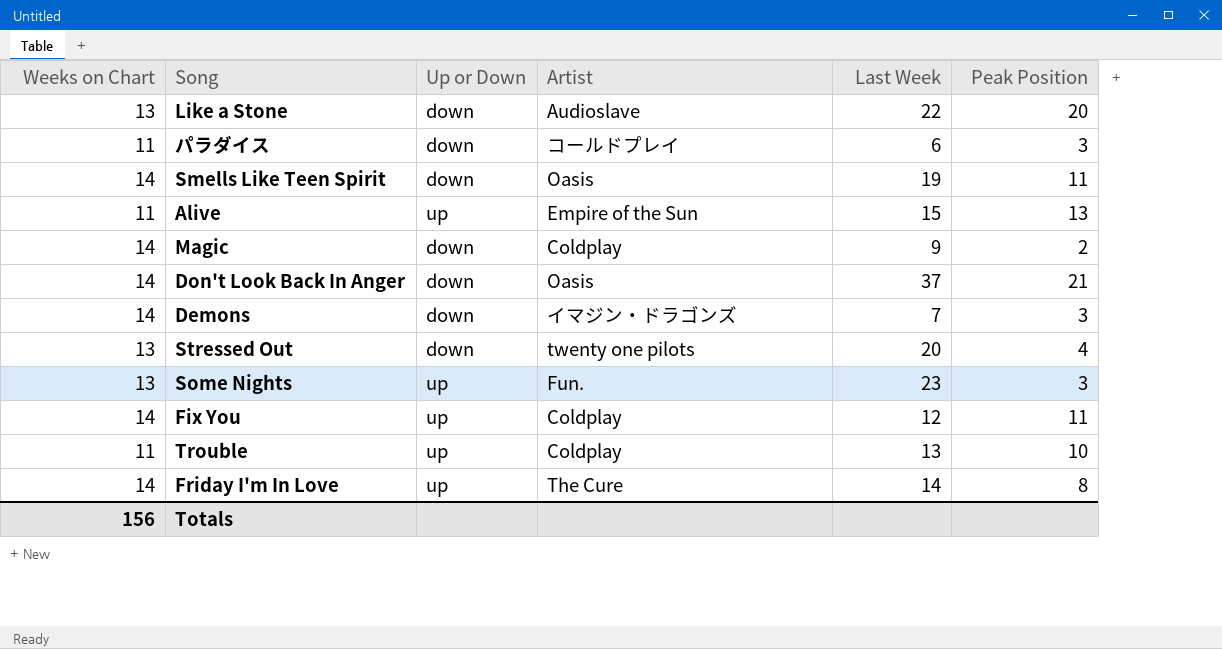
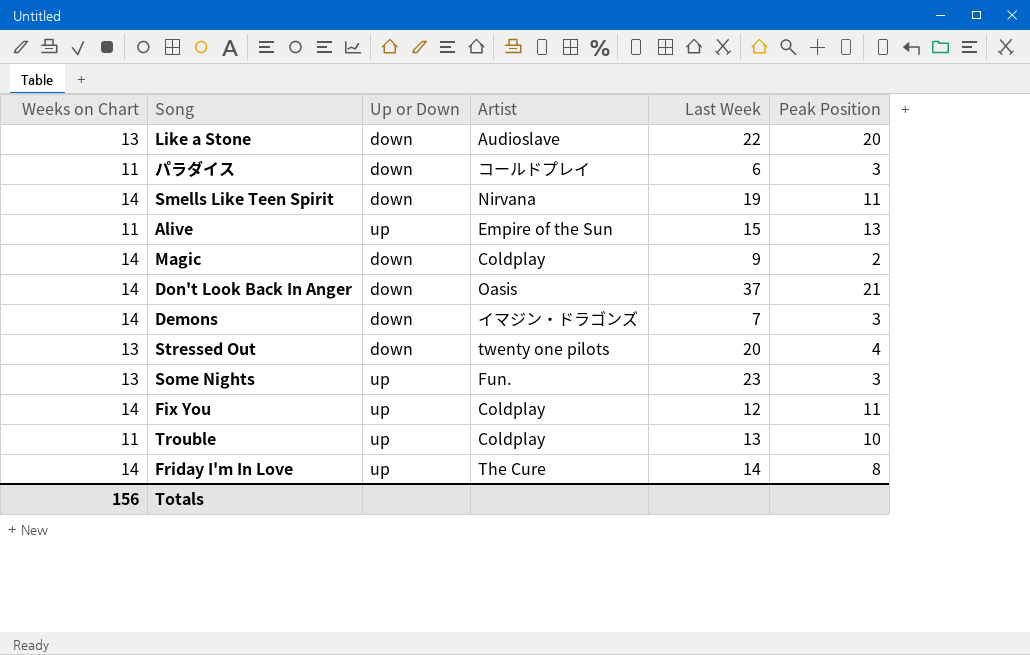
Smells Like Teen Spirit | Artist: Oasis -> Nirvana

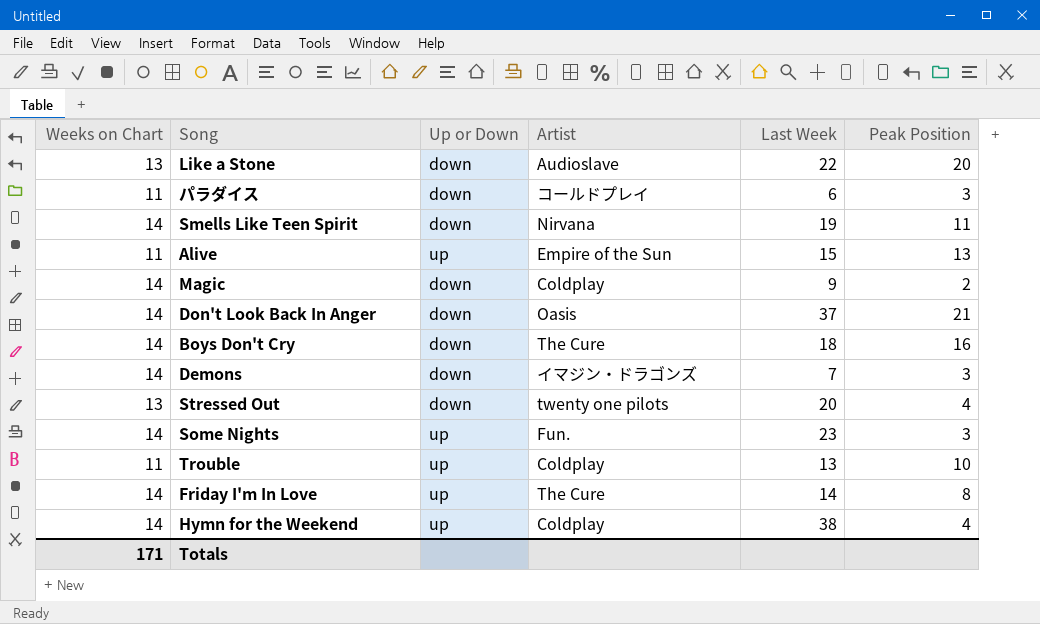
row Fix You: 14 | up | Coldplay | 12 | 11 -> none
row Boys Don't Cry: none -> 14 | down | The Cure | 18 | 16
Some Nights | Weeks on Chart: 13 -> 14
row Hymn for the Weekend: none -> 14 | up | Coldplay | 38 | 4
Totals | Weeks on Chart: 156 -> 171

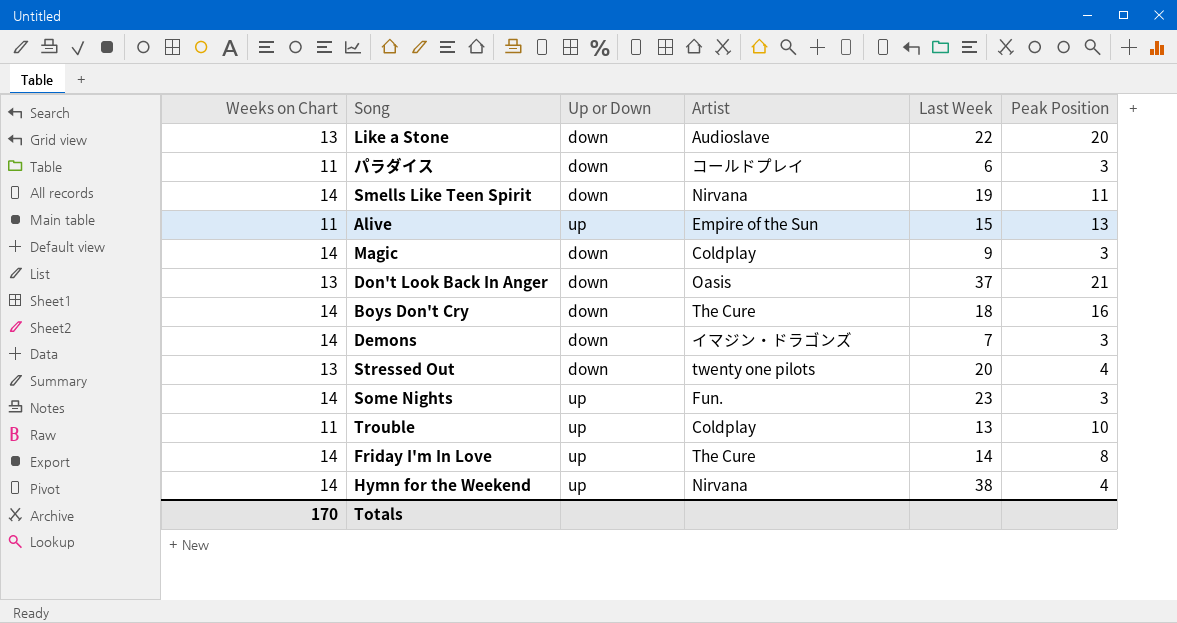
Magic | Peak Position: 2 -> 3
Don't Look Back In Anger | Weeks on Chart: 14 -> 13
Hymn for the Weekend | Artist: Coldplay -> Nirvana
Totals | Weeks on Chart: 171 -> 170

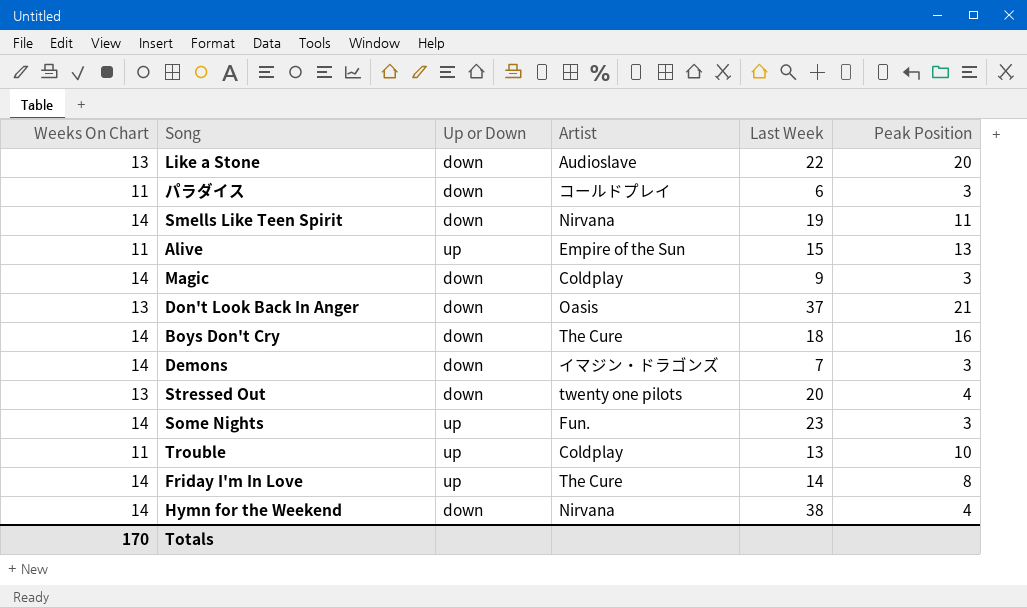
column name: Weeks on Chart -> Weeks On Chart
Hymn for the Weekend | Up or Down: up -> down

